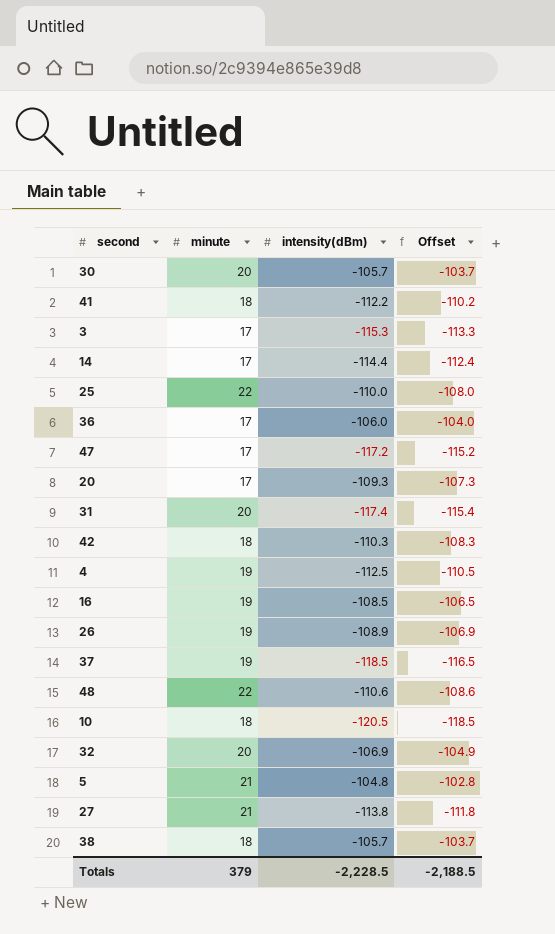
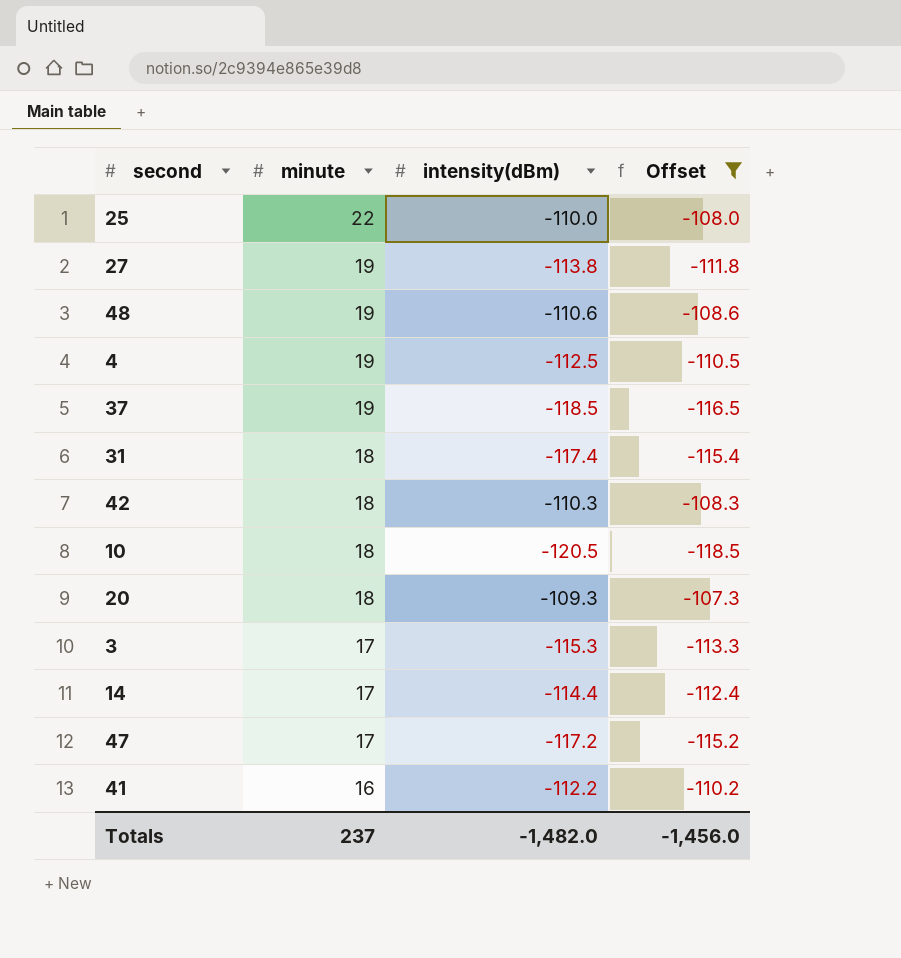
filter: none -> Offset <= -107.3
row order: none -> minute descending
27 | minute: 21 -> 19
48 | minute: 22 -> 19
31 | minute: 20 -> 18
20 | minute: 17 -> 18
41 | minute: 18 -> 16
Totals | minute: 379 -> 237
Totals | intensity(dBm): -2,228.5 -> -1,482.0
Totals | Offset: -2,188.5 -> -1,456.0

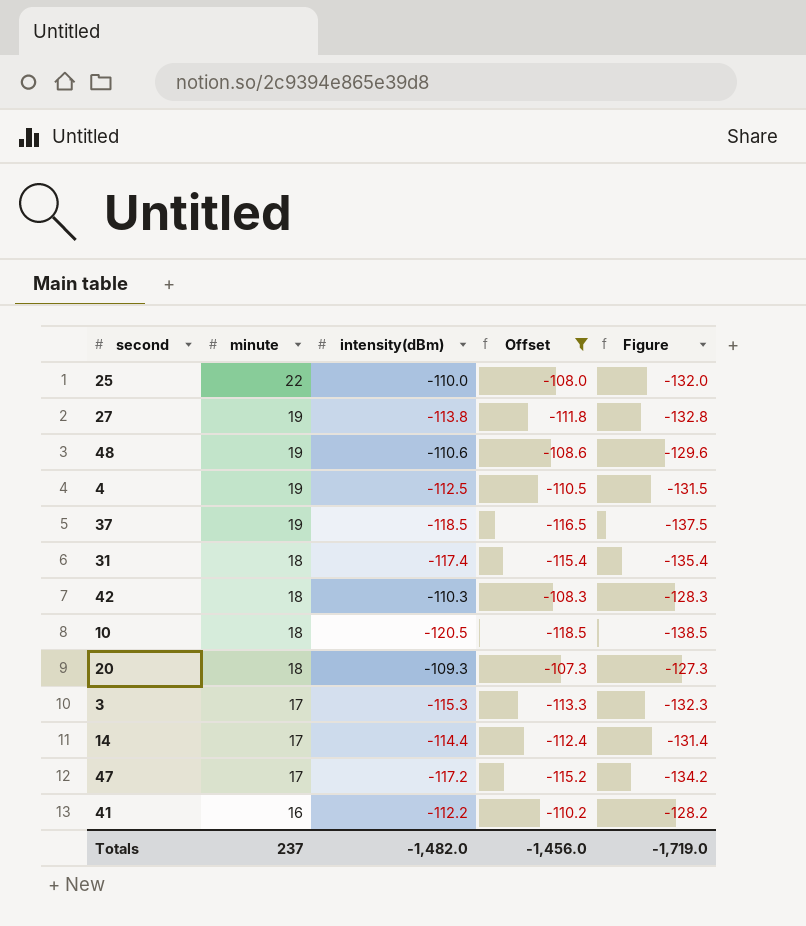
column Figure | formula: none -> [intensity(dBm)] - [minute]

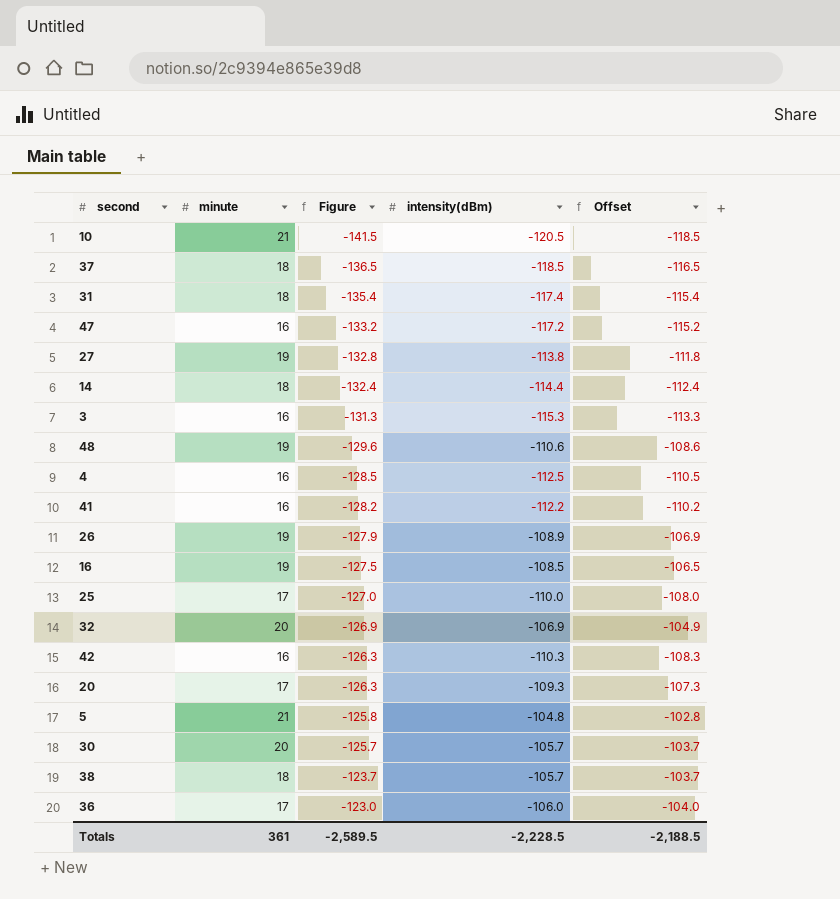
filter: Offset <= -107.3 -> none
row order: minute descending -> Figure ascending
column Figure | position: 5 -> 3
10 | minute: 18 -> 21
10 | Figure: -138.5 -> -141.5
37 | minute: 19 -> 18
37 | Figure: -137.5 -> -136.5
47 | minute: 17 -> 16
47 | Figure: -134.2 -> -133.2
14 | minute: 17 -> 18
14 | Figure: -131.4 -> -132.4
3 | minute: 17 -> 16
3 | Figure: -132.3 -> -131.3
4 | minute: 19 -> 16
4 | Figure: -131.5 -> -128.5
25 | minute: 22 -> 17
25 | Figure: -132.0 -> -127.0
42 | minute: 18 -> 16
42 | Figure: -128.3 -> -126.3
20 | minute: 18 -> 17
20 | Figure: -127.3 -> -126.3
Totals | minute: 237 -> 361
Totals | Figure: -1,719.0 -> -2,589.5
Totals | intensity(dBm): -1,482.0 -> -2,228.5
Totals | Offset: -1,456.0 -> -2,188.5

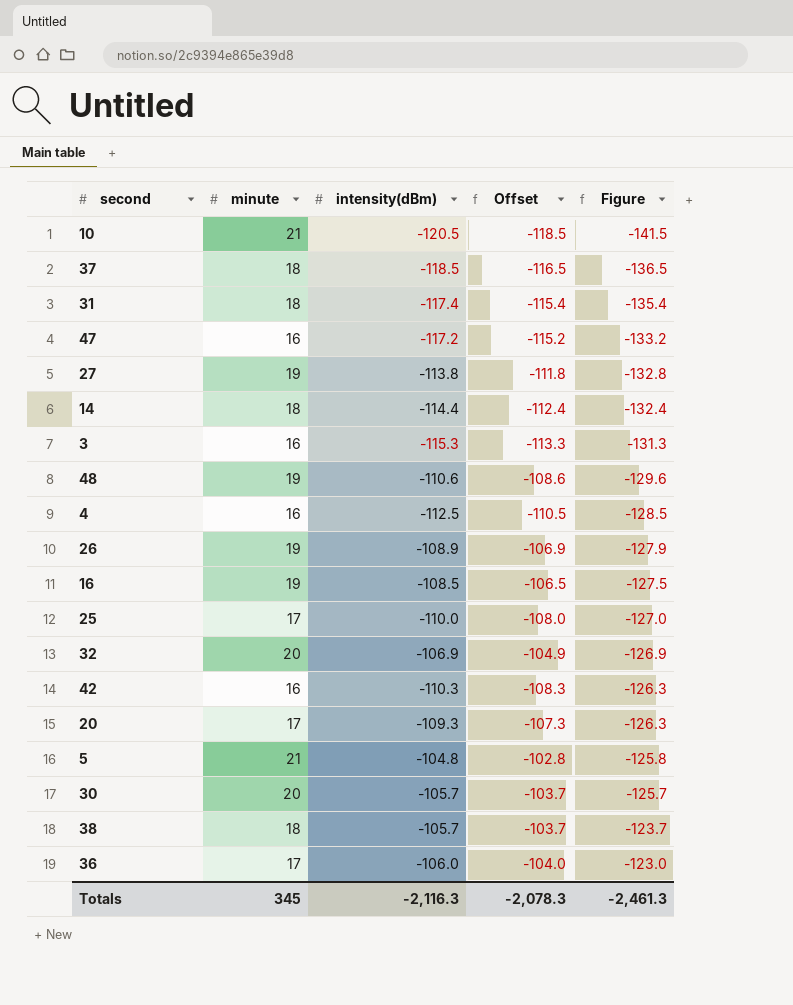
column Figure | position: 3 -> 5
row 41: 16 | -128.2 | -112.2 | -110.2 -> none
Totals | minute: 361 -> 345
Totals | intensity(dBm): -2,228.5 -> -2,116.3
Totals | Offset: -2,188.5 -> -2,078.3
Totals | Figure: -2,589.5 -> -2,461.3

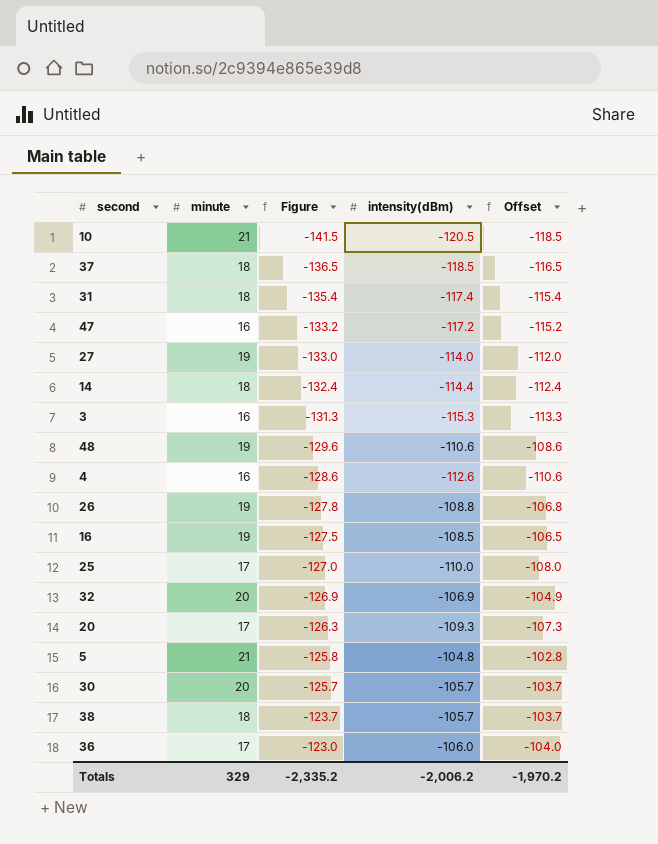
column Figure | position: 5 -> 3
row 42: 16 | -110.3 | -108.3 | -126.3 -> none
27 | Figure: -132.8 -> -133.0
27 | intensity(dBm): -113.8 -> -114.0
27 | Offset: -111.8 -> -112.0
4 | Figure: -128.5 -> -128.6
4 | intensity(dBm): -112.5 -> -112.6
4 | Offset: -110.5 -> -110.6
26 | Figure: -127.9 -> -127.8
26 | intensity(dBm): -108.9 -> -108.8
26 | Offset: -106.9 -> -106.8
Totals | minute: 345 -> 329
Totals | Figure: -2,461.3 -> -2,335.2
Totals | intensity(dBm): -2,116.3 -> -2,006.2
Totals | Offset: -2,078.3 -> -1,970.2

